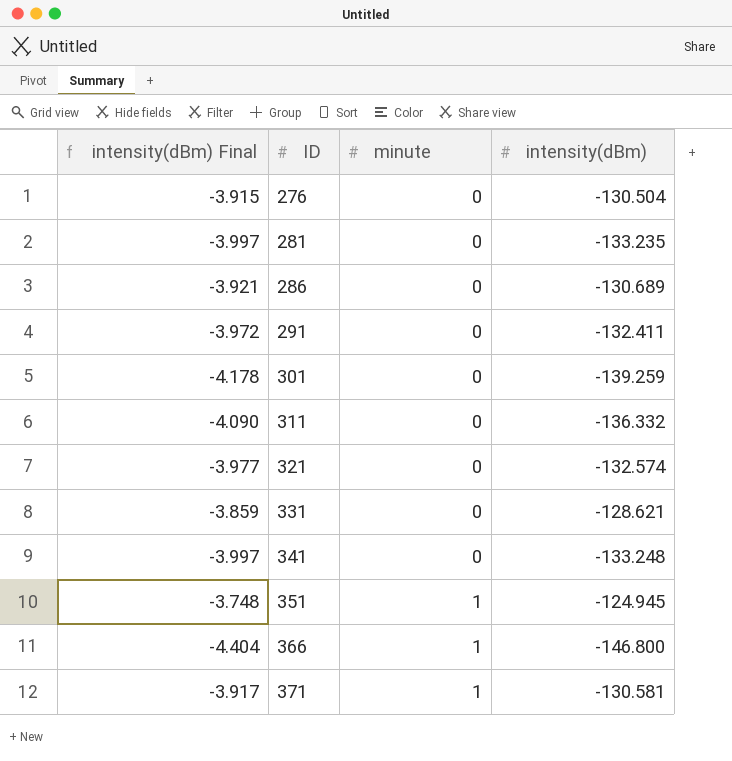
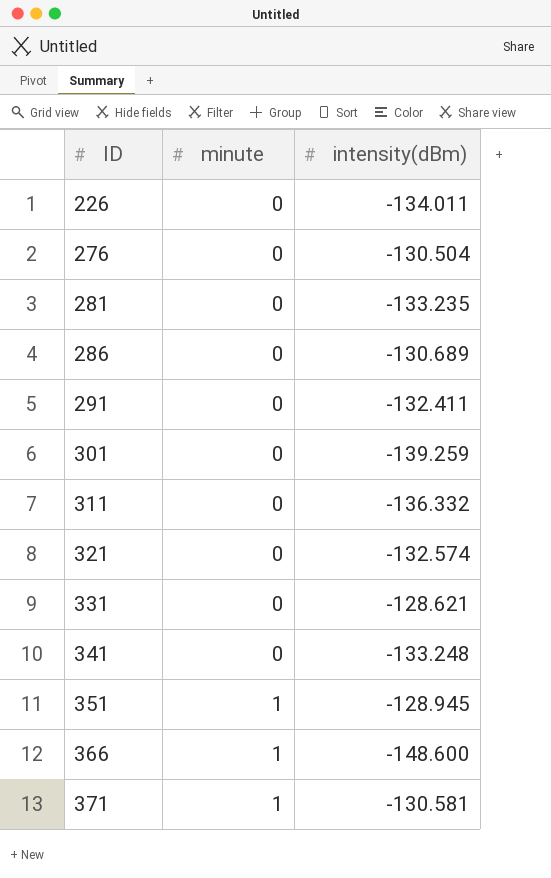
column intensity(dBm) Final | formula: [intensity(dBm)] * 0.03 -> none
row 226: none -> 0 | -134.011
351 | intensity(dBm): -124.945 -> -128.945
366 | intensity(dBm): -146.800 -> -148.600

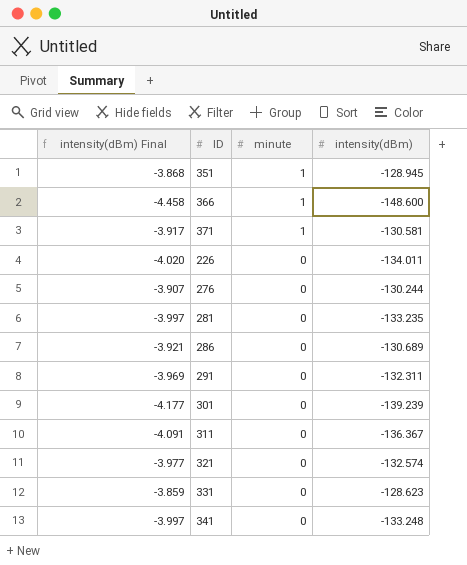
row order: ID ascending -> minute descending
column intensity(dBm) Final | formula: none -> [intensity(dBm)] * 0.03
276 | intensity(dBm): -130.504 -> -130.244
291 | intensity(dBm): -132.411 -> -132.311
301 | intensity(dBm): -139.259 -> -139.239
311 | intensity(dBm): -136.332 -> -136.367
331 | intensity(dBm): -128.621 -> -128.623

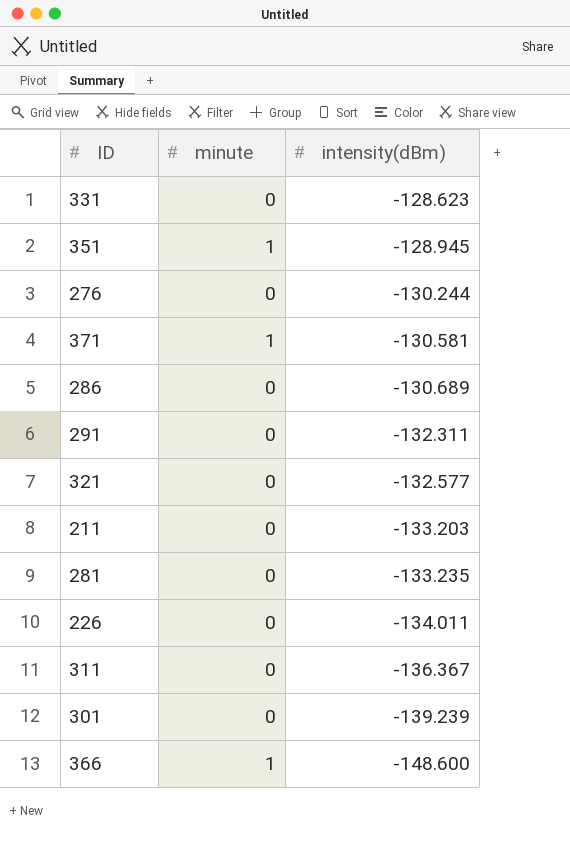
row order: minute descending -> intensity(dBm) descending
column intensity(dBm) Final | formula: [intensity(dBm)] * 0.03 -> none
row 341: -3.997 | 0 | -133.248 -> none
321 | intensity(dBm): -132.574 -> -132.577
row 211: none -> 0 | -133.203

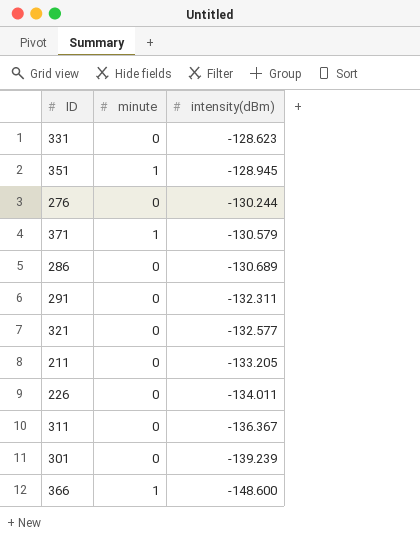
row 281: 0 | -133.235 -> none
371 | intensity(dBm): -130.581 -> -130.579
211 | intensity(dBm): -133.203 -> -133.205

